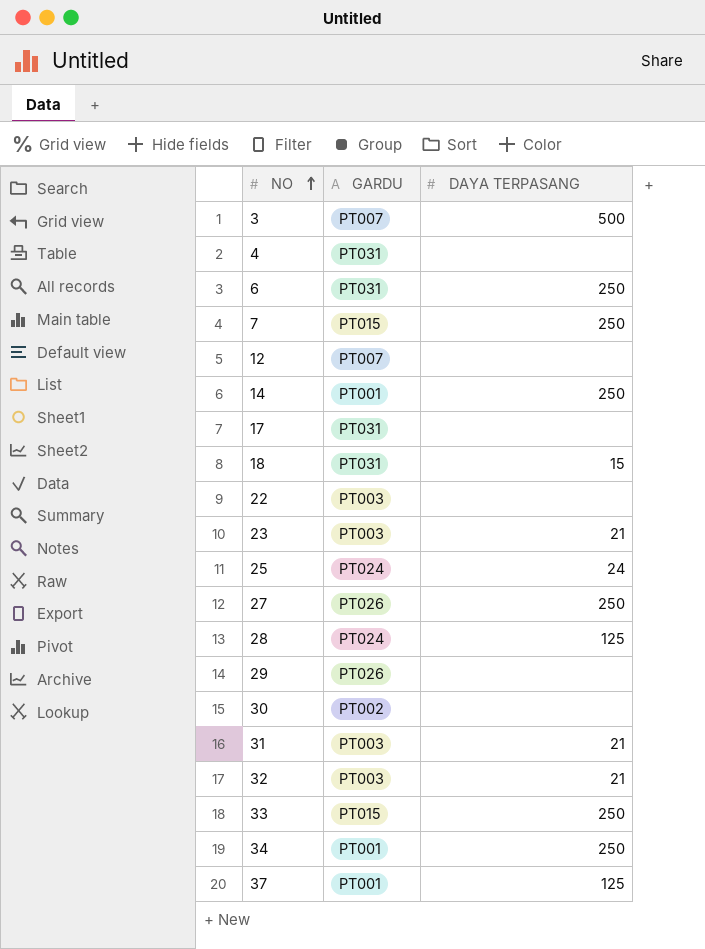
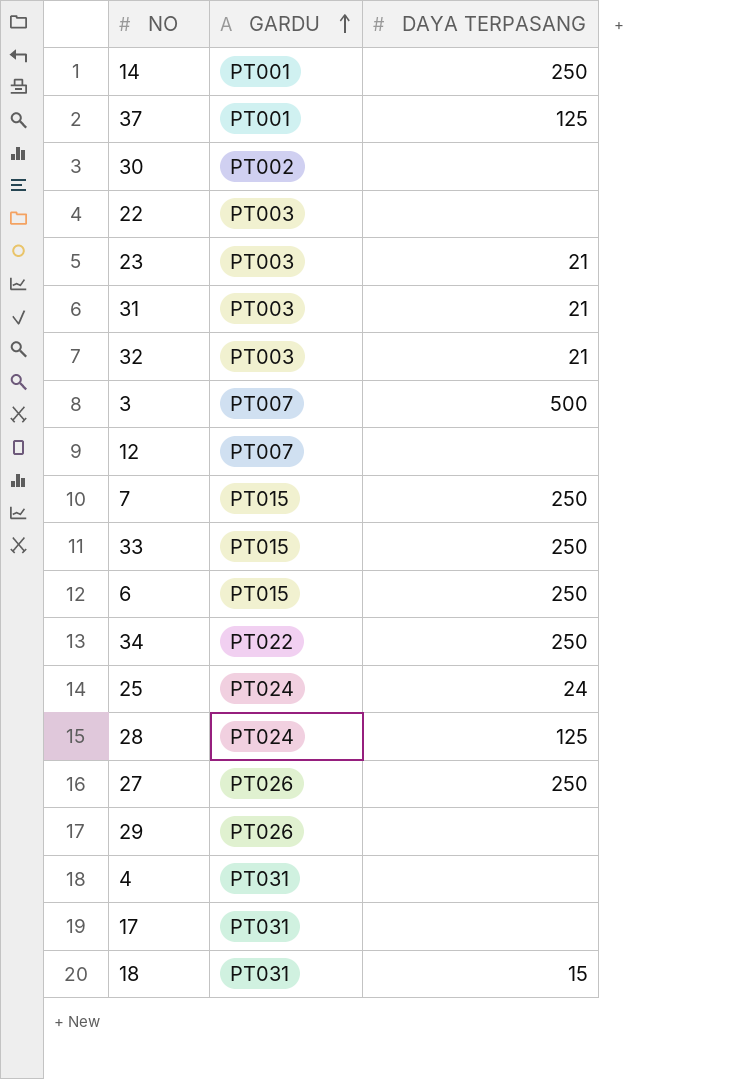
row order: NO ascending -> GARDU ascending
6 | GARDU: PT031 -> PT015
34 | GARDU: PT001 -> PT022

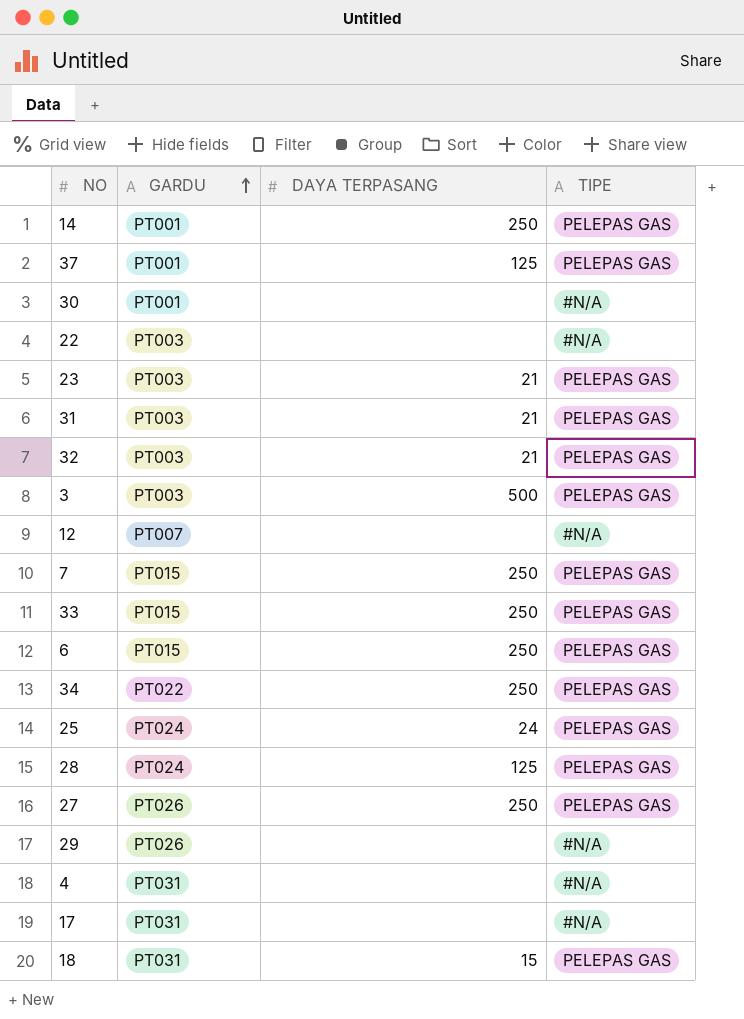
column TIPE | position: none -> 4
30 | GARDU: PT002 -> PT001
3 | GARDU: PT007 -> PT003

